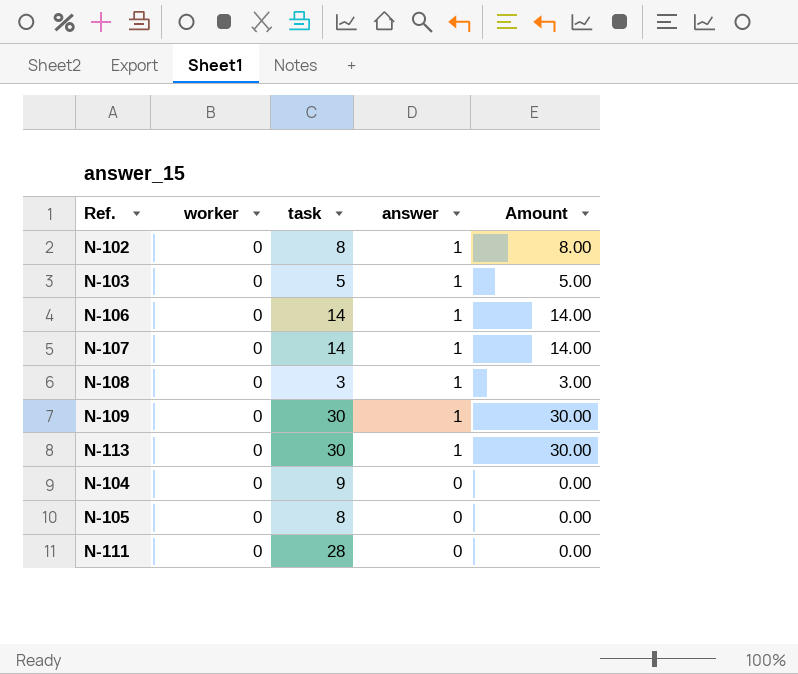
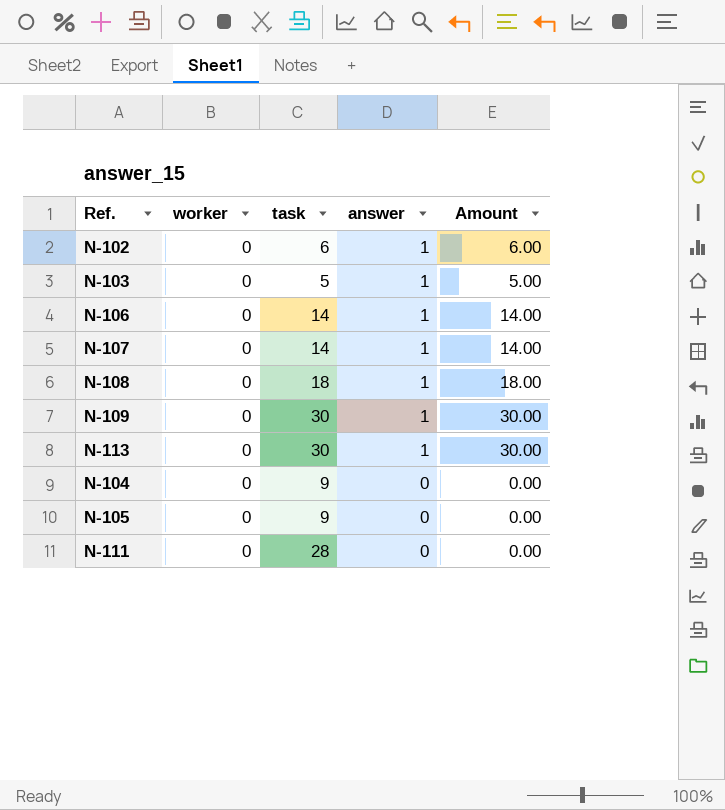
N-102 | task: 8 -> 6
N-102 | Amount: 8.00 -> 6.00
N-108 | task: 3 -> 18
N-108 | Amount: 3.00 -> 18.00
N-105 | task: 8 -> 9

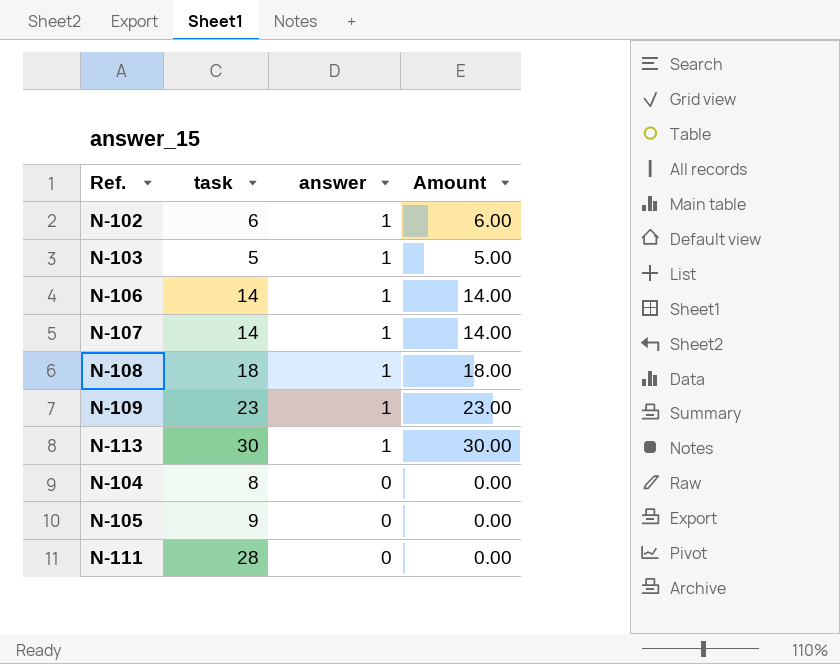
column worker | position: 2 -> none
N-109 | task: 30 -> 23
N-109 | Amount: 30.00 -> 23.00
N-104 | task: 9 -> 8

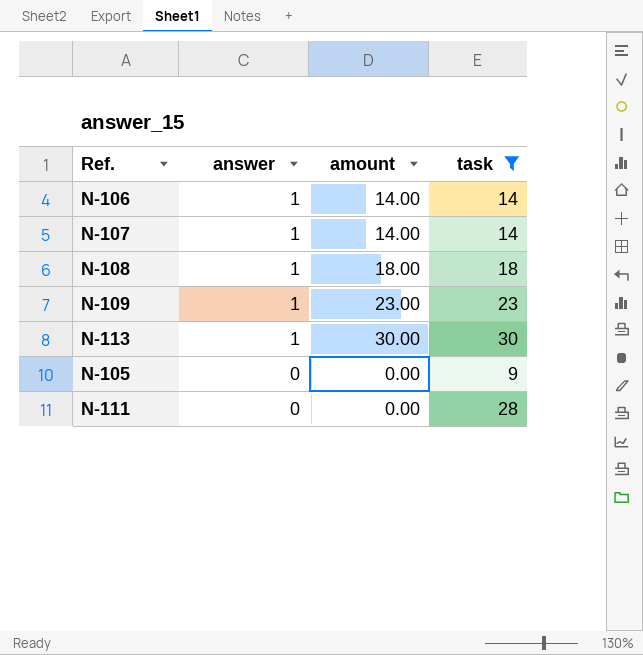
filter: none -> task >= 9
column name: Amount -> amount
column task | position: 2 -> 4

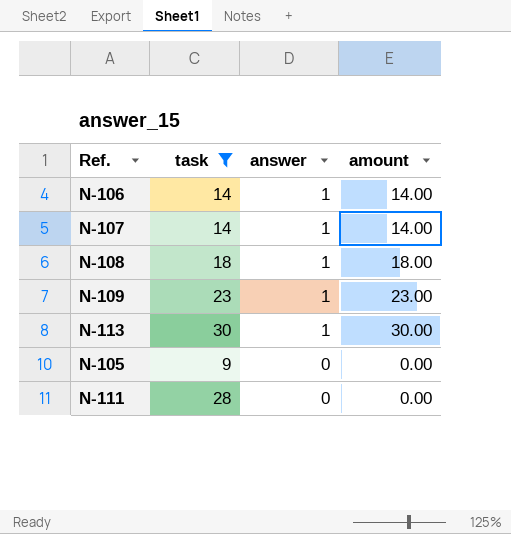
column task | position: 4 -> 2

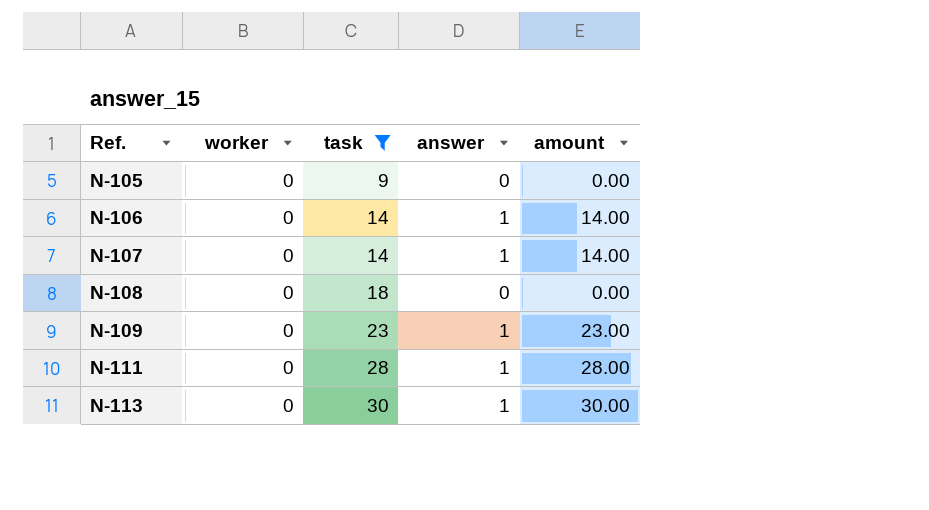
row order: answer descending -> Ref. ascending
column worker | position: none -> 2
N-108 | answer: 1 -> 0
N-108 | amount: 18.00 -> 0.00
N-111 | answer: 0 -> 1
N-111 | amount: 0.00 -> 28.00

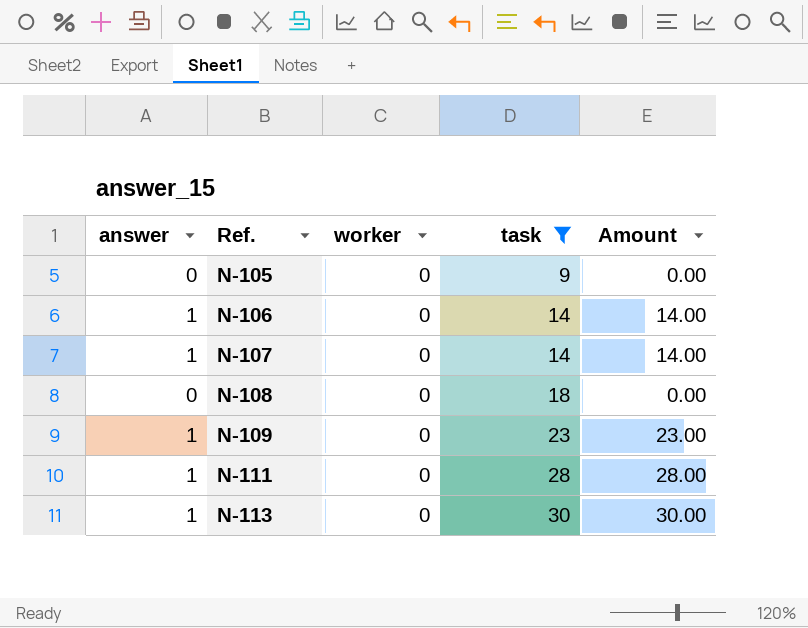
column answer | position: 4 -> 1
column name: amount -> Amount

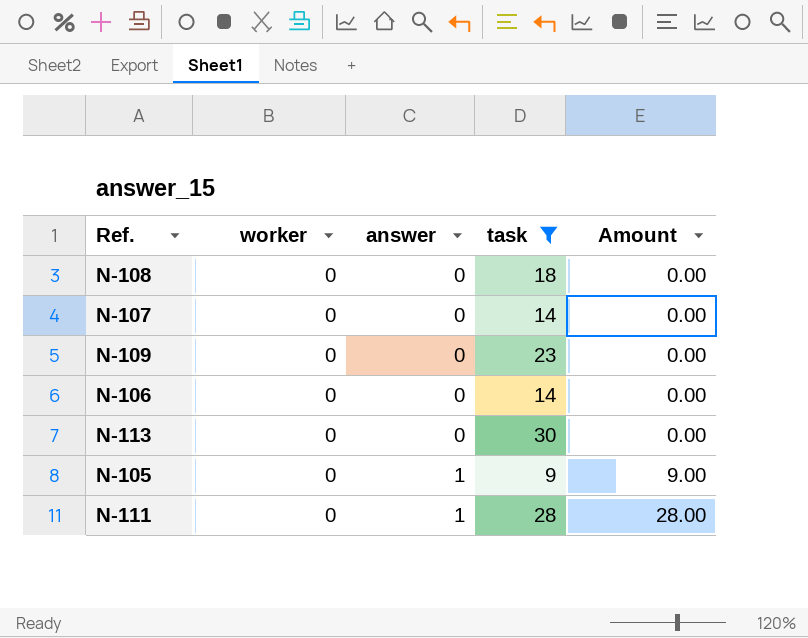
row order: Ref. ascending -> answer ascending
column answer | position: 1 -> 3
N-107 | answer: 1 -> 0
N-107 | Amount: 14.00 -> 0.00
N-109 | answer: 1 -> 0
N-109 | Amount: 23.00 -> 0.00
N-106 | answer: 1 -> 0
N-106 | Amount: 14.00 -> 0.00
N-113 | answer: 1 -> 0
N-113 | Amount: 30.00 -> 0.00
N-105 | answer: 0 -> 1
N-105 | Amount: 0.00 -> 9.00

